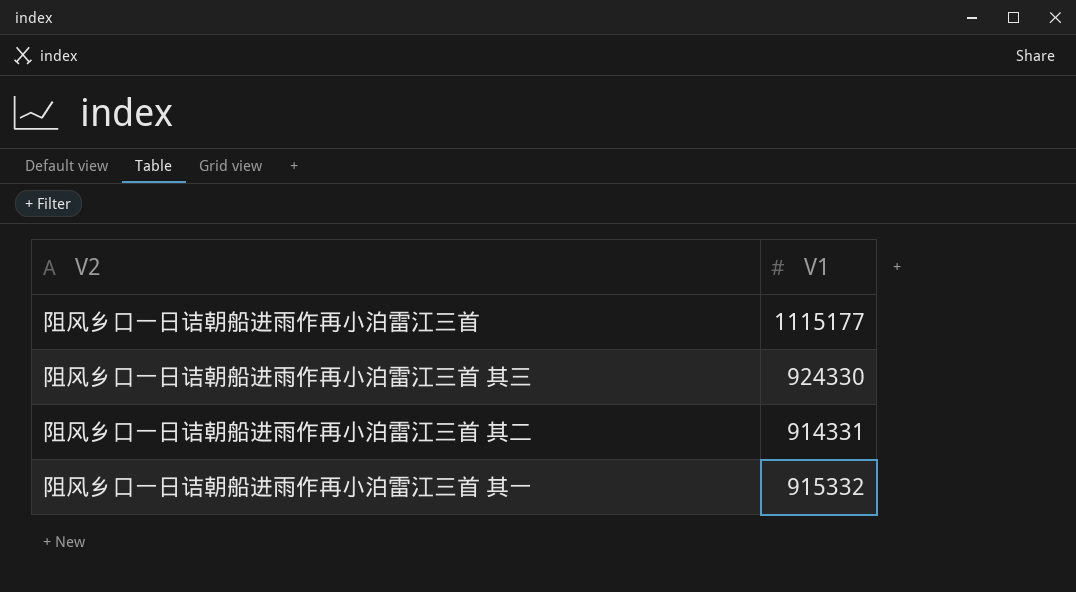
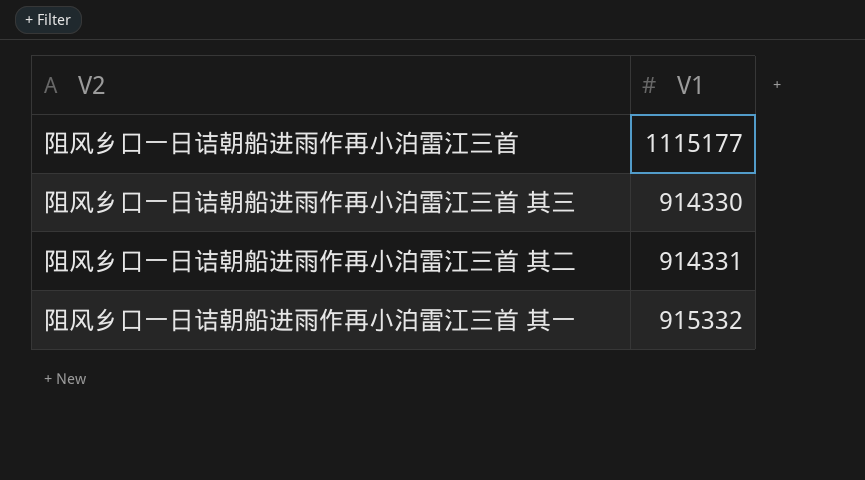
阻风乡口一日诘朝船进雨作再小泊雷江三首 其三 | V1: 924330 -> 914330

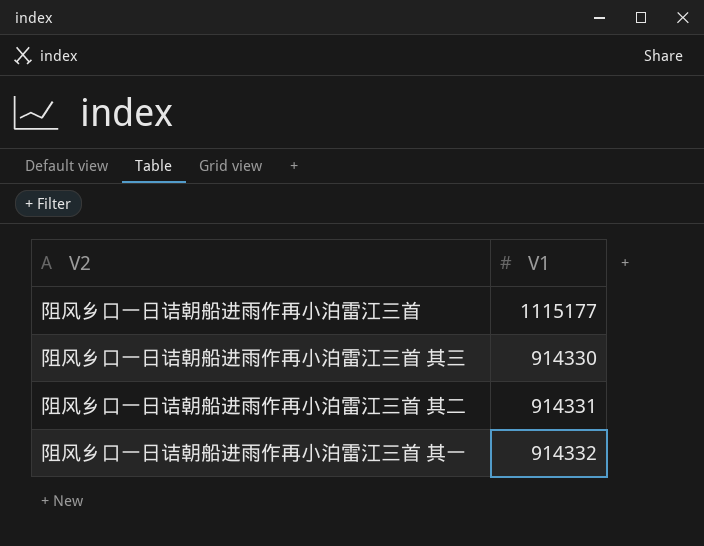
阻风乡口一日诘朝船进雨作再小泊雷江三首 其一 | V1: 915332 -> 914332

